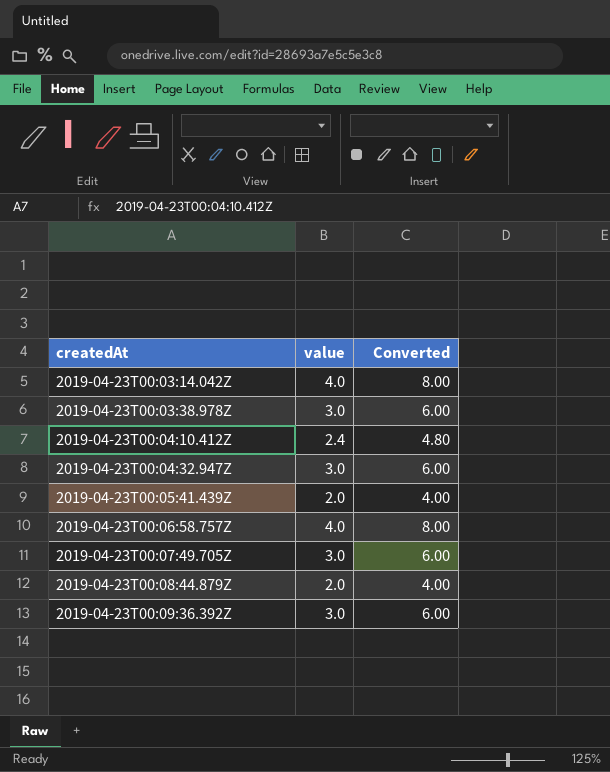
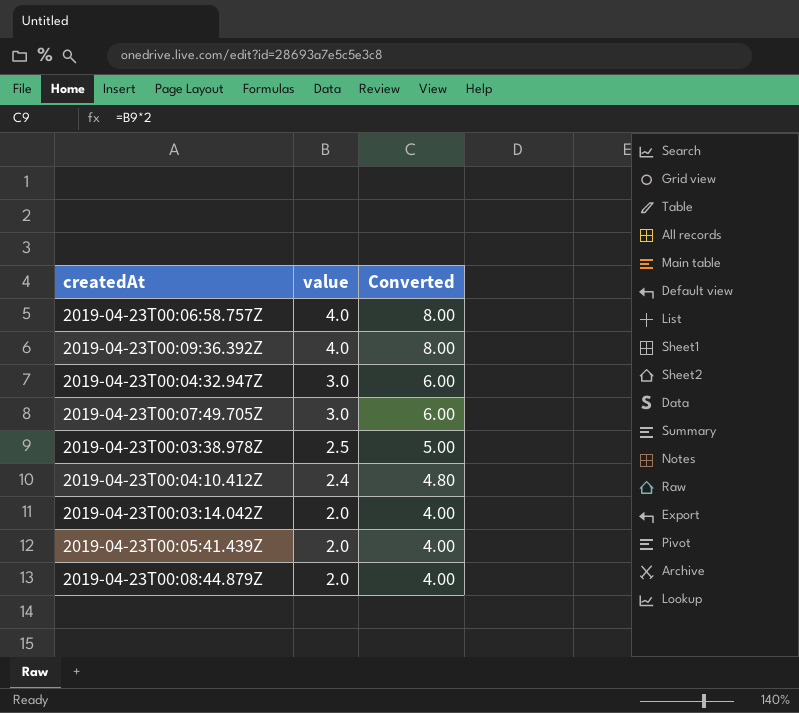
row order: createdAt ascending -> value descending
2019-04-23T00:09:36.392Z | value: 3.0 -> 4.0
2019-04-23T00:09:36.392Z | Converted: 6.00 -> 8.00
2019-04-23T00:03:38.978Z | value: 3.0 -> 2.5
2019-04-23T00:03:38.978Z | Converted: 6.00 -> 5.00
2019-04-23T00:03:14.042Z | value: 4.0 -> 2.0
2019-04-23T00:03:14.042Z | Converted: 8.00 -> 4.00

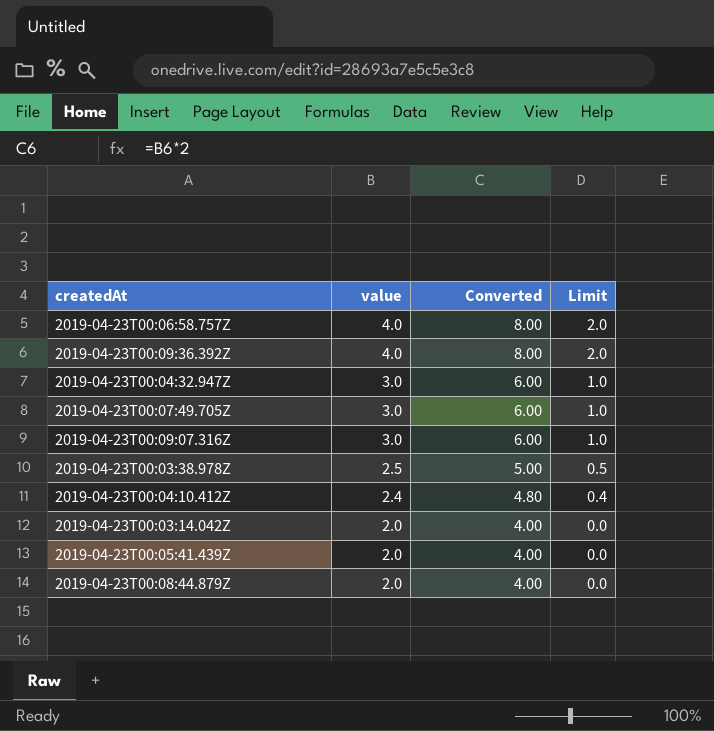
column Limit | formula: none -> [value] - 2
row 2019-04-23T00:09:07.316Z: none -> 3.0 | 6.00 | 1.0

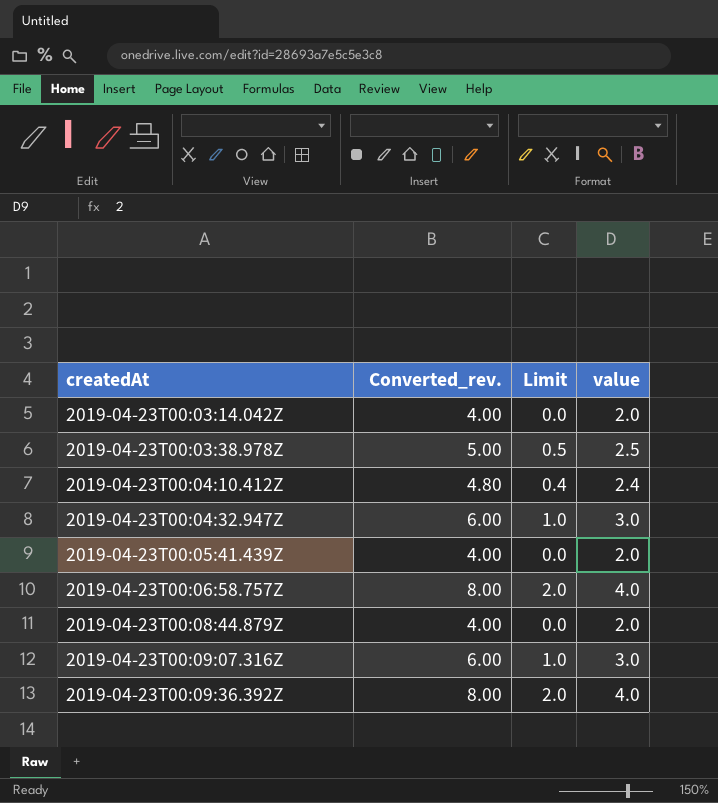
row order: value descending -> createdAt ascending
column name: Converted -> Converted_rev.
column value | position: 2 -> 4
row 2019-04-23T00:07:49.705Z: 3.0 | 6.00 | 1.0 -> none

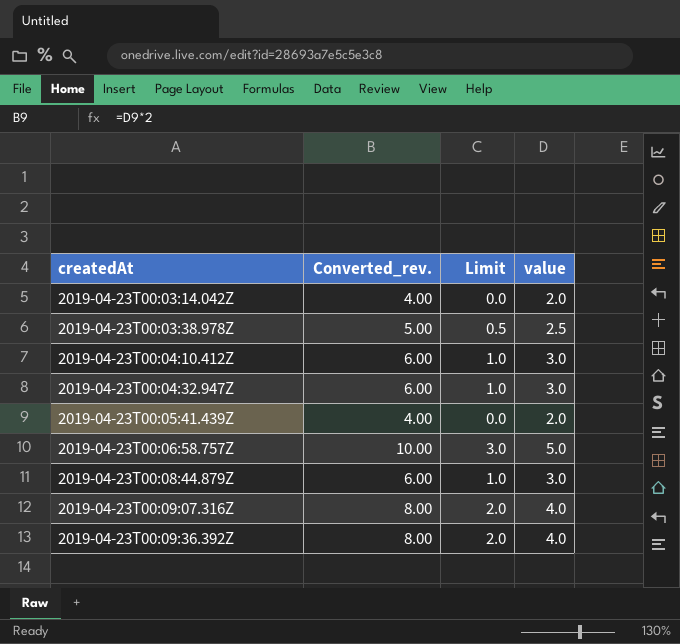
2019-04-23T00:04:10.412Z | Converted_rev.: 4.80 -> 6.00
2019-04-23T00:04:10.412Z | Limit: 0.4 -> 1.0
2019-04-23T00:04:10.412Z | value: 2.4 -> 3.0
2019-04-23T00:06:58.757Z | Converted_rev.: 8.00 -> 10.00
2019-04-23T00:06:58.757Z | Limit: 2.0 -> 3.0
2019-04-23T00:06:58.757Z | value: 4.0 -> 5.0
2019-04-23T00:08:44.879Z | Converted_rev.: 4.00 -> 6.00
2019-04-23T00:08:44.879Z | Limit: 0.0 -> 1.0
2019-04-23T00:08:44.879Z | value: 2.0 -> 3.0
2019-04-23T00:09:07.316Z | Converted_rev.: 6.00 -> 8.00
2019-04-23T00:09:07.316Z | Limit: 1.0 -> 2.0
2019-04-23T00:09:07.316Z | value: 3.0 -> 4.0

